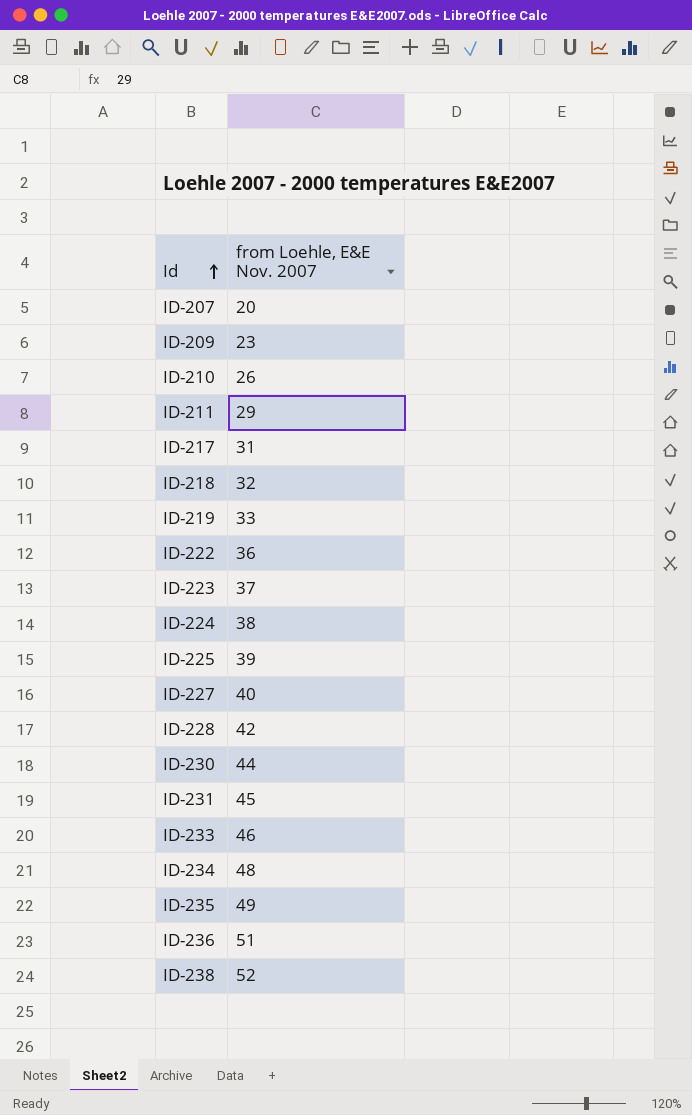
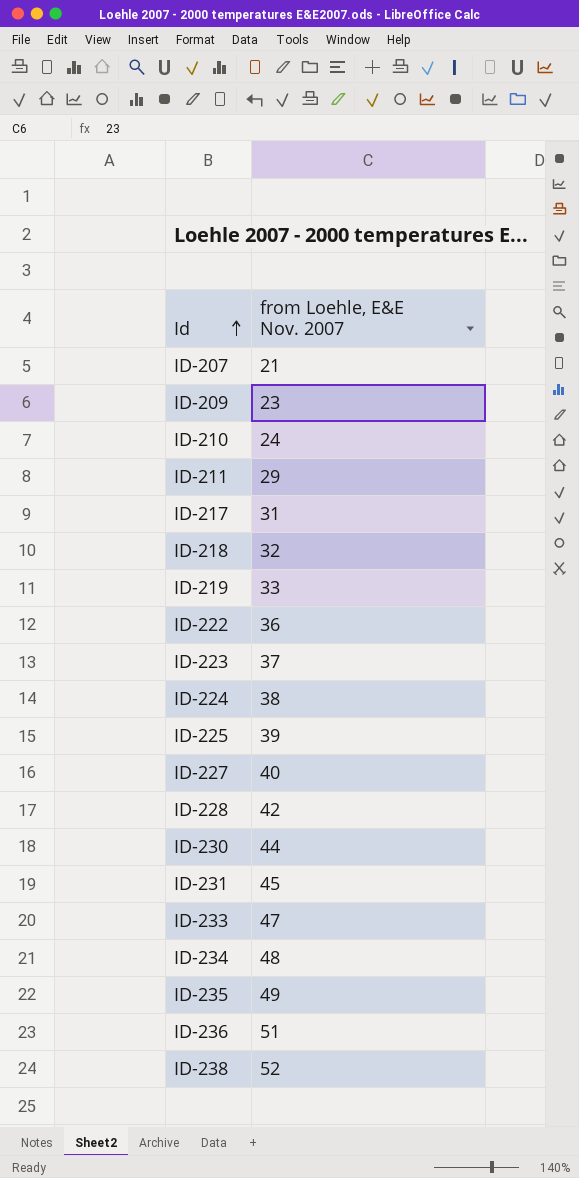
ID-207 | from Loehle, E&E Nov. 2007: 20 -> 21
ID-210 | from Loehle, E&E Nov. 2007: 26 -> 24
ID-233 | from Loehle, E&E Nov. 2007: 46 -> 47

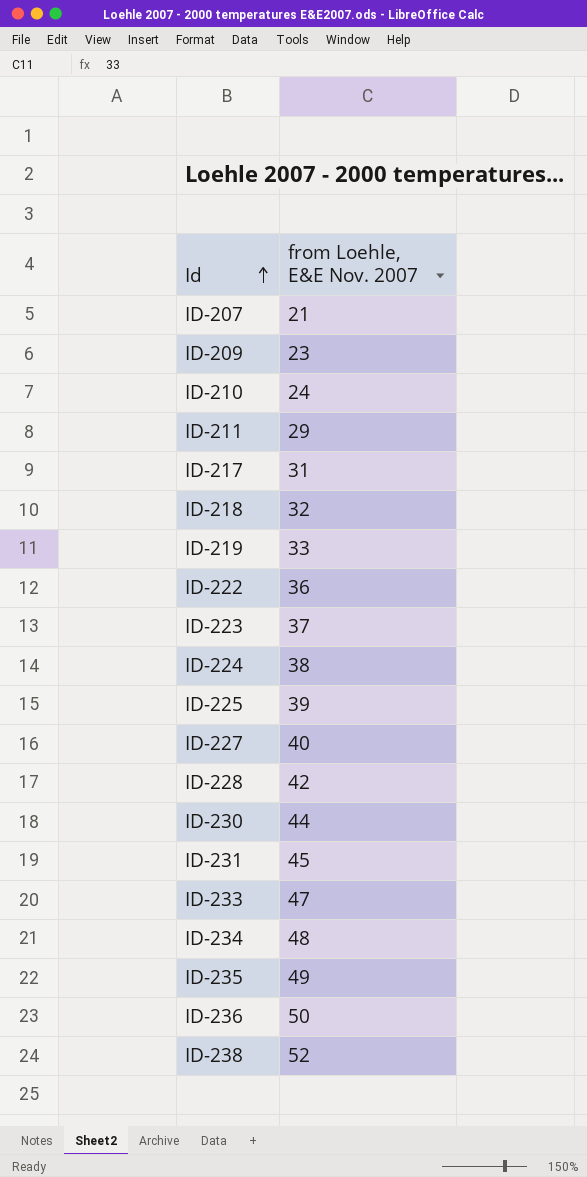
ID-236 | from Loehle, E&E Nov. 2007: 51 -> 50

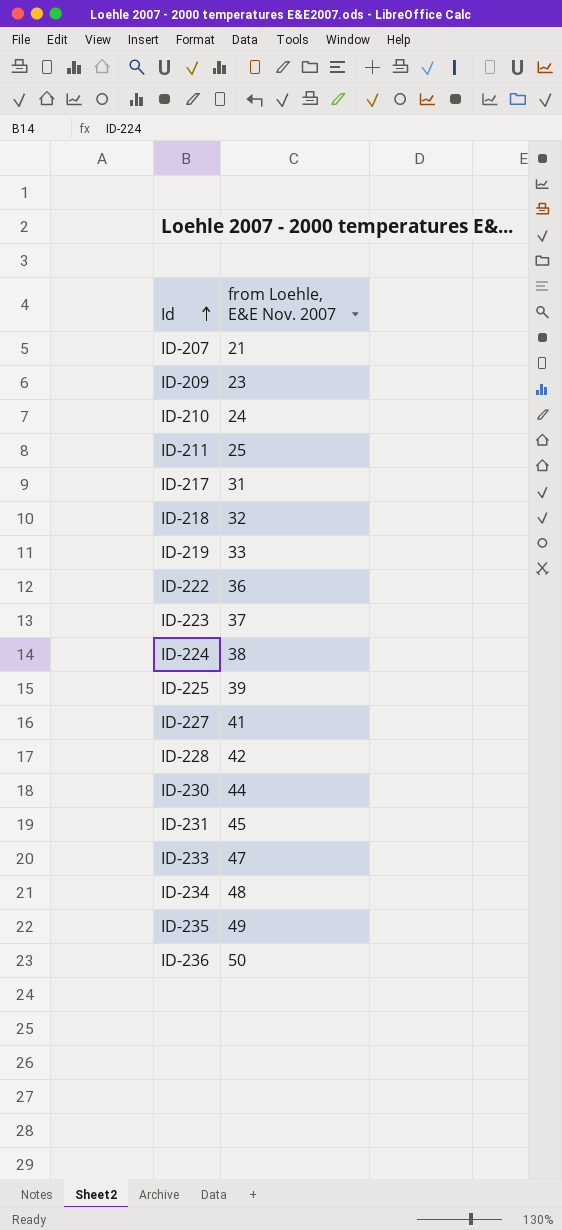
row ID-238: 52 -> none
ID-211 | from Loehle, E&E Nov. 2007: 29 -> 25
ID-227 | from Loehle, E&E Nov. 2007: 40 -> 41

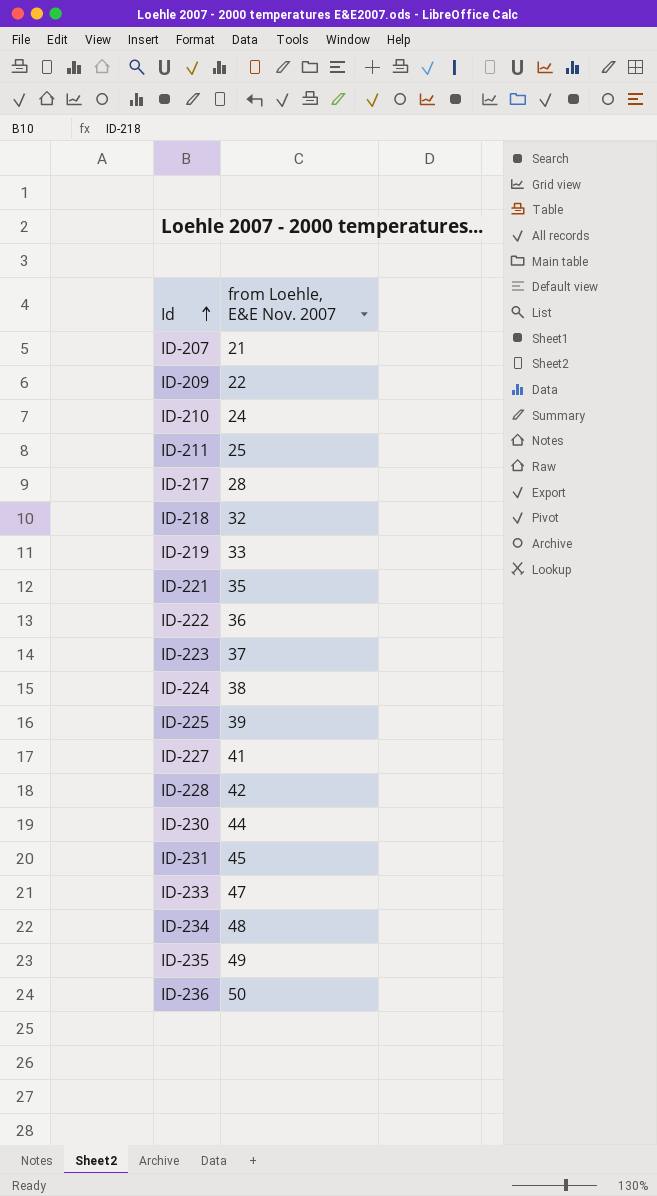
ID-209 | from Loehle, E&E Nov. 2007: 23 -> 22
ID-217 | from Loehle, E&E Nov. 2007: 31 -> 28
row ID-221: none -> 35

